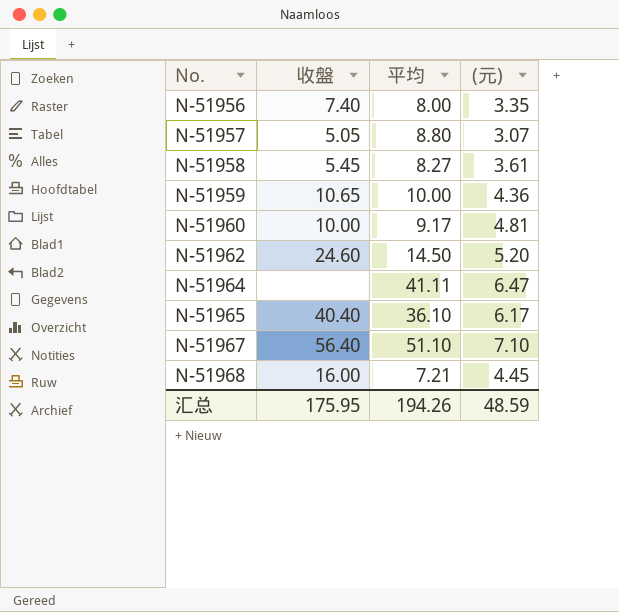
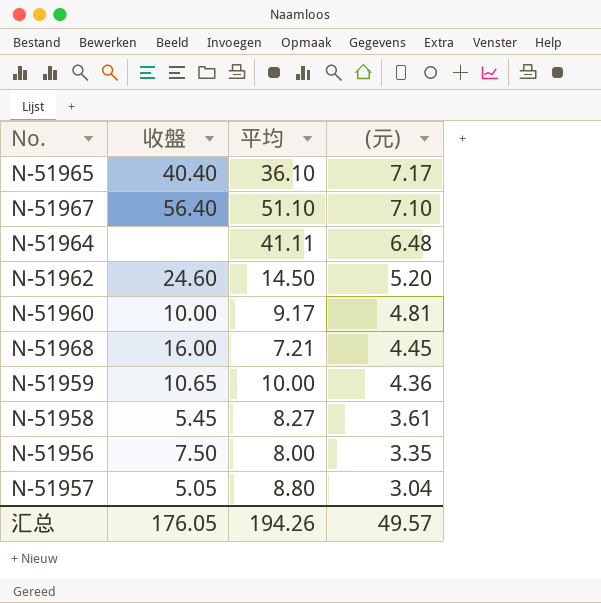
row order: No. ascending -> (元) descending
N-51965 | (元): 6.17 -> 7.17
N-51964 | (元): 6.47 -> 6.48
N-51956 | 收盤: 7.40 -> 7.50
N-51957 | (元): 3.07 -> 3.04
汇总 | 收盤: 175.95 -> 176.05
汇总 | (元): 48.59 -> 49.57

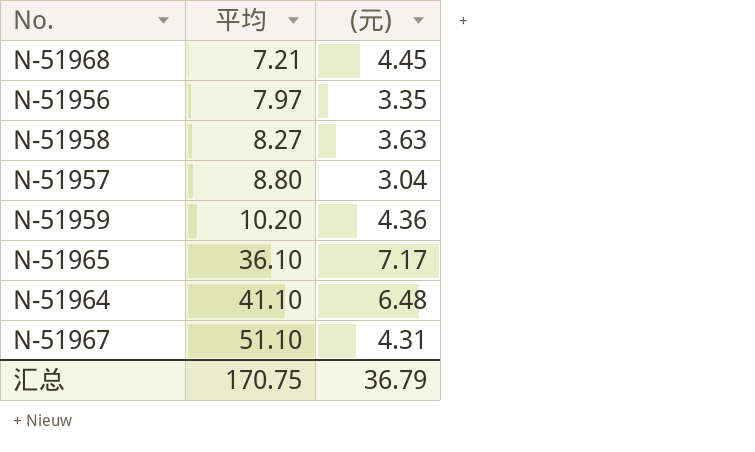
row order: (元) descending -> 平均 ascending
column 收盤 | position: 2 -> none
row N-51962: 24.60 | 14.50 | 5.20 -> none
row N-51960: 10.00 | 9.17 | 4.81 -> none
N-51956 | 平均: 8.00 -> 7.97
N-51958 | (元): 3.61 -> 3.63
N-51959 | 平均: 10.00 -> 10.20
N-51964 | 平均: 41.11 -> 41.10
N-51967 | (元): 7.10 -> 4.31
汇总 | 平均: 194.26 -> 170.75
汇总 | (元): 49.57 -> 36.79

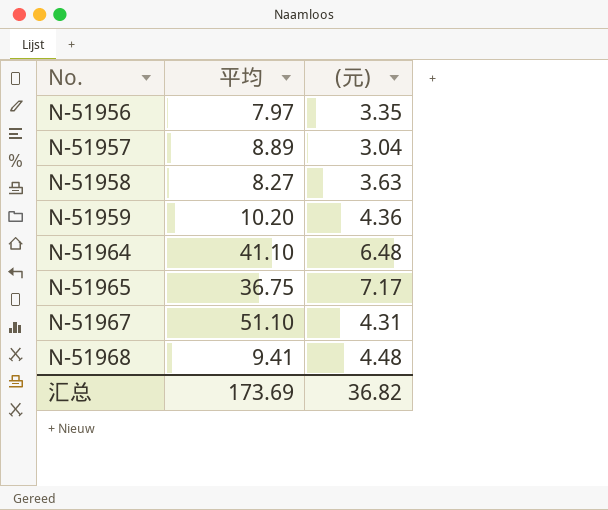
row order: 平均 ascending -> No. ascending
N-51957 | 平均: 8.80 -> 8.89
N-51965 | 平均: 36.10 -> 36.75
N-51968 | 平均: 7.21 -> 9.41
N-51968 | (元): 4.45 -> 4.48
汇总 | 平均: 170.75 -> 173.69
汇总 | (元): 36.79 -> 36.82

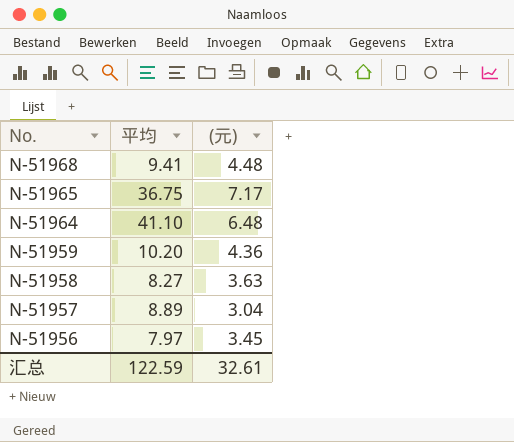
row order: No. ascending -> No. descending
row N-51967: 51.10 | 4.31 -> none
N-51956 | (元): 3.35 -> 3.45
汇总 | 平均: 173.69 -> 122.59
汇总 | (元): 36.82 -> 32.61

